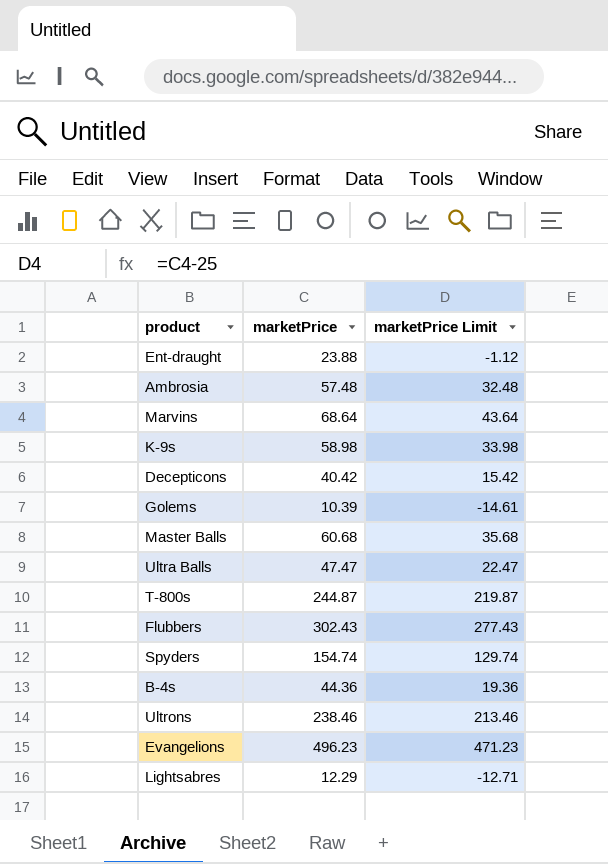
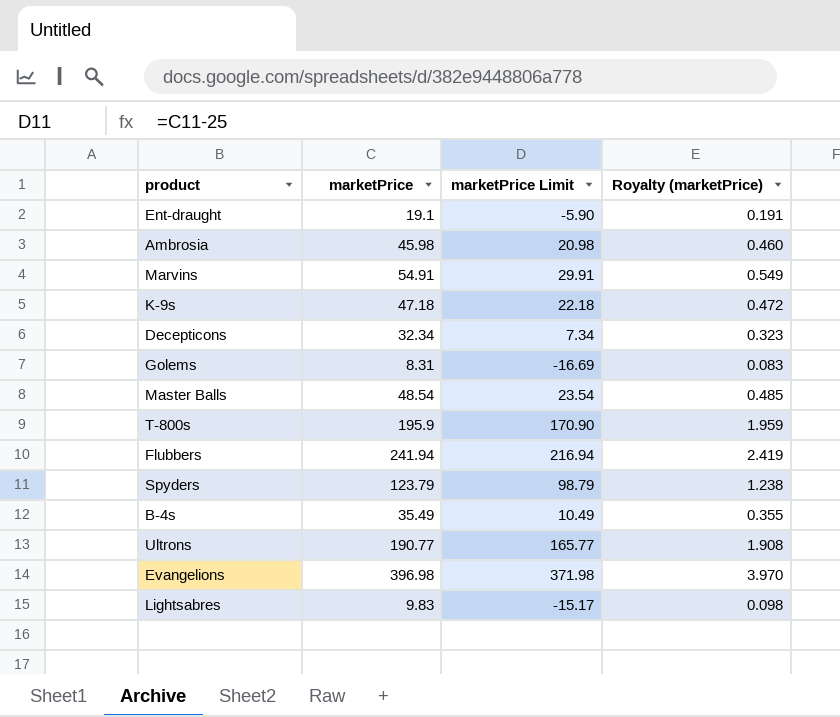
column Royalty (marketPrice) | formula: none -> [marketPrice] * 0.01
row Ultra Balls: 47.47 | 22.47 -> none
Ent-draught | marketPrice: 23.88 -> 19.1
Ent-draught | marketPrice Limit: -1.12 -> -5.90
Ambrosia | marketPrice: 57.48 -> 45.98
Ambrosia | marketPrice Limit: 32.48 -> 20.98
Marvins | marketPrice: 68.64 -> 54.91
Marvins | marketPrice Limit: 43.64 -> 29.91
K-9s | marketPrice: 58.98 -> 47.18
K-9s | marketPrice Limit: 33.98 -> 22.18
Decepticons | marketPrice: 40.42 -> 32.34
Decepticons | marketPrice Limit: 15.42 -> 7.34
Golems | marketPrice: 10.39 -> 8.31
Golems | marketPrice Limit: -14.61 -> -16.69
Master Balls | marketPrice: 60.68 -> 48.54
Master Balls | marketPrice Limit: 35.68 -> 23.54
T-800s | marketPrice: 244.87 -> 195.9
T-800s | marketPrice Limit: 219.87 -> 170.90
Flubbers | marketPrice: 302.43 -> 241.94
Flubbers | marketPrice Limit: 277.43 -> 216.94
Spyders | marketPrice: 154.74 -> 123.79
Spyders | marketPrice Limit: 129.74 -> 98.79
B-4s | marketPrice: 44.36 -> 35.49
B-4s | marketPrice Limit: 19.36 -> 10.49
Ultrons | marketPrice: 238.46 -> 190.77
Ultrons | marketPrice Limit: 213.46 -> 165.77
Evangelions | marketPrice: 496.23 -> 396.98
Evangelions | marketPrice Limit: 471.23 -> 371.98
Lightsabres | marketPrice: 12.29 -> 9.83
Lightsabres | marketPrice Limit: -12.71 -> -15.17

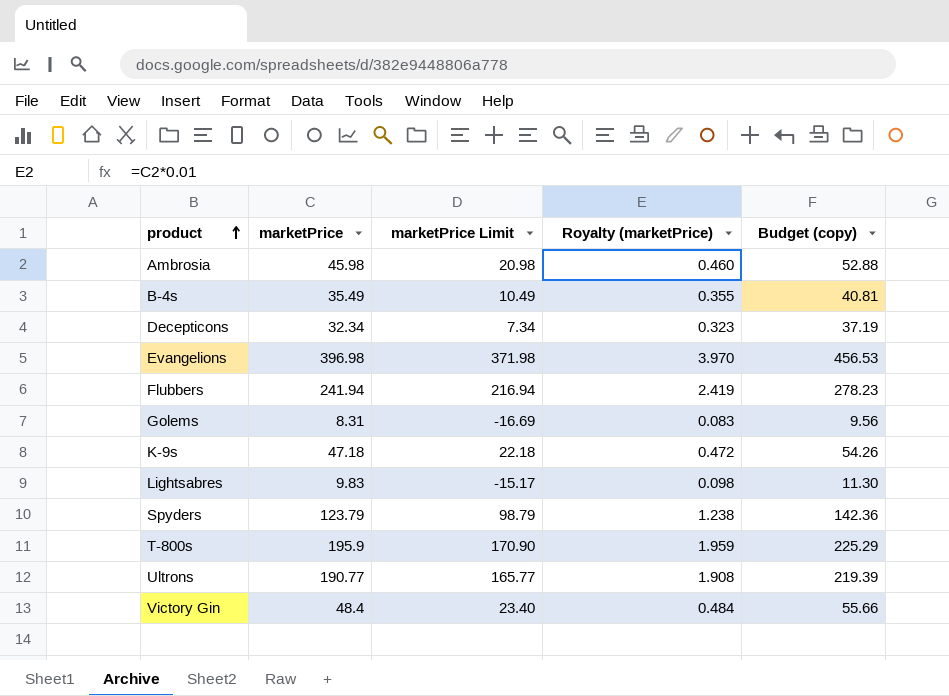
row order: none -> product ascending
column Budget (copy) | formula: none -> [marketPrice] * 1.15
row Ent-draught: 19.1 | -5.90 | 0.191 -> none
row Marvins: 54.91 | 29.91 | 0.549 -> none
row Master Balls: 48.54 | 23.54 | 0.485 -> none
row Victory Gin: none -> 48.4 | 23.40 | 0.484 | 55.66

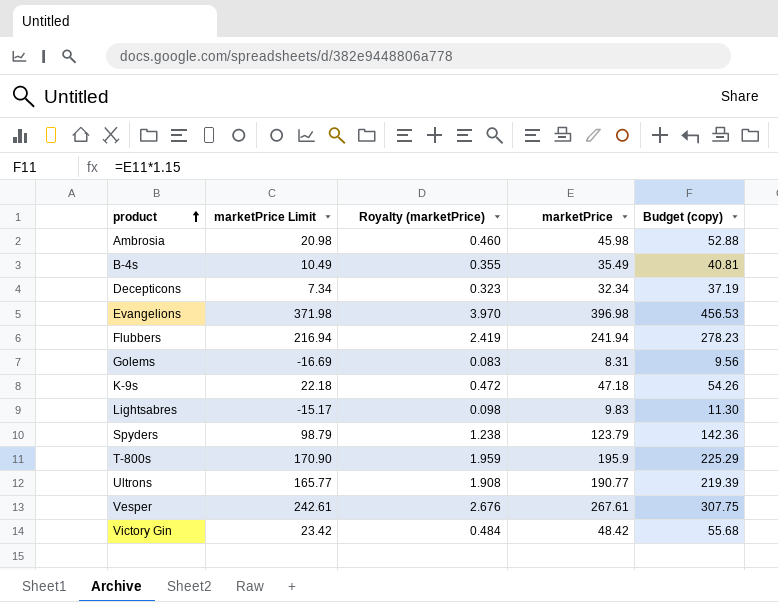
column marketPrice | position: 2 -> 4
row Vesper: none -> 242.61 | 2.676 | 267.61 | 307.75
Victory Gin | marketPrice Limit: 23.40 -> 23.42
Victory Gin | marketPrice: 48.4 -> 48.42
Victory Gin | Budget (copy): 55.66 -> 55.68

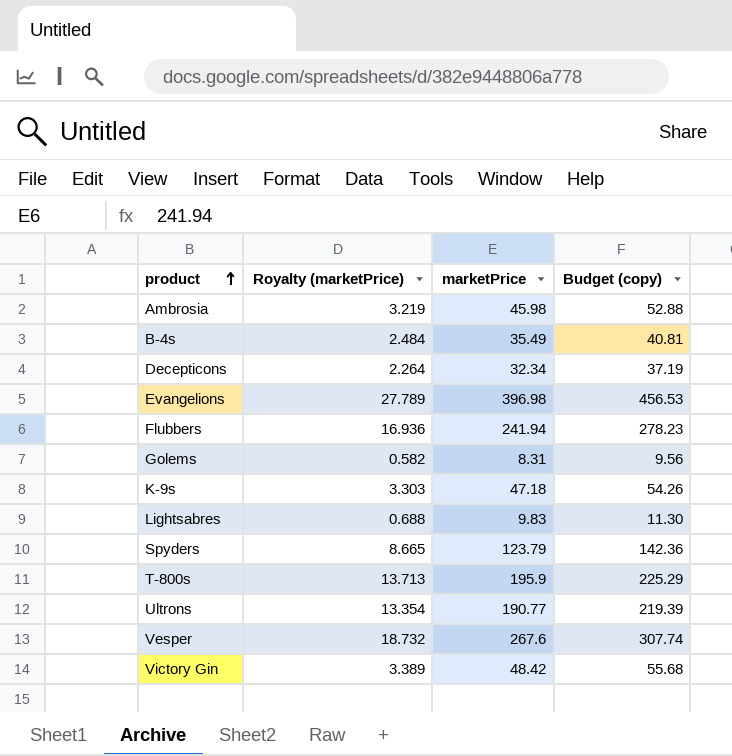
column marketPrice Limit | formula: [marketPrice] - 25 -> none
column Royalty (marketPrice) | formula: [marketPrice] * 0.01 -> [marketPrice] * 0.07
Vesper | marketPrice: 267.61 -> 267.6
Vesper | Budget (copy): 307.75 -> 307.74

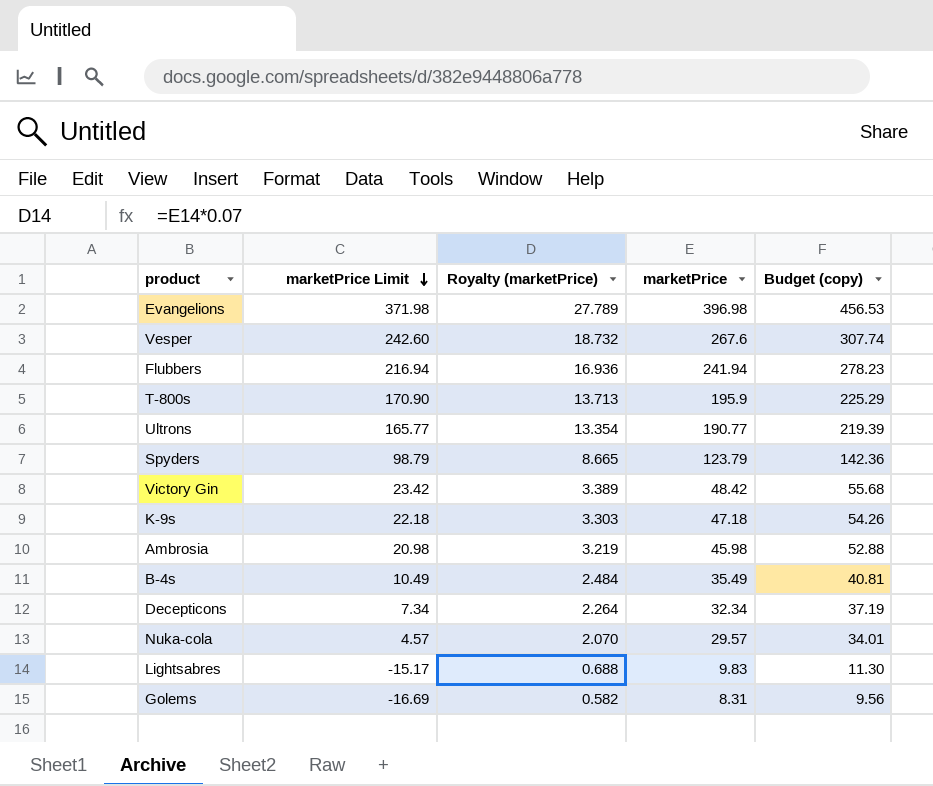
row order: product ascending -> marketPrice Limit descending
column marketPrice Limit | formula: none -> [marketPrice] - 25
row Nuka-cola: none -> 4.57 | 2.070 | 29.57 | 34.01

